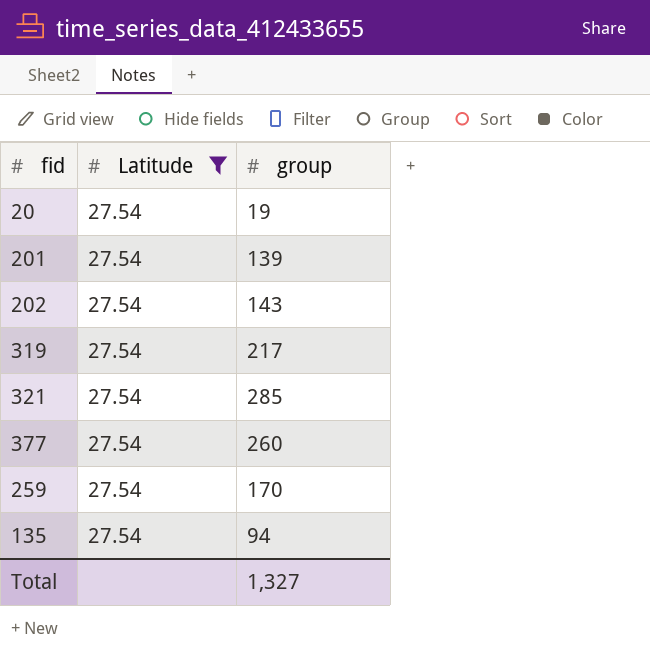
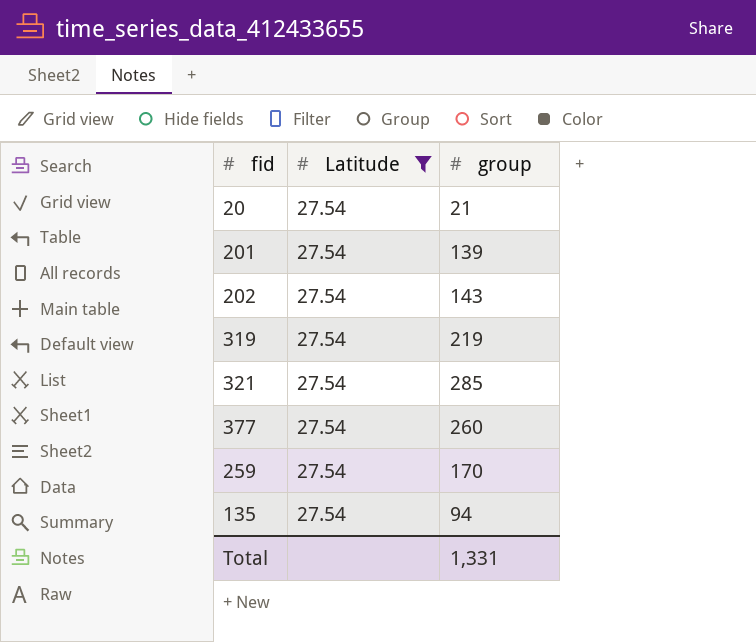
20 | group: 19 -> 21
319 | group: 217 -> 219
Total | group: 1,327 -> 1,331

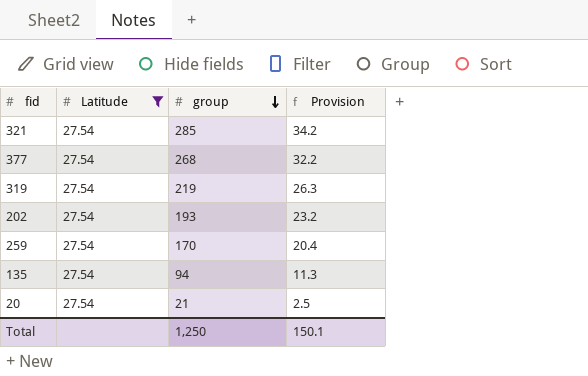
row order: none -> group descending
column Provision | formula: none -> [group] * 0.12
row 201: 27.54 | 139 -> none
377 | group: 260 -> 268
202 | group: 143 -> 193
Total | group: 1,331 -> 1,250

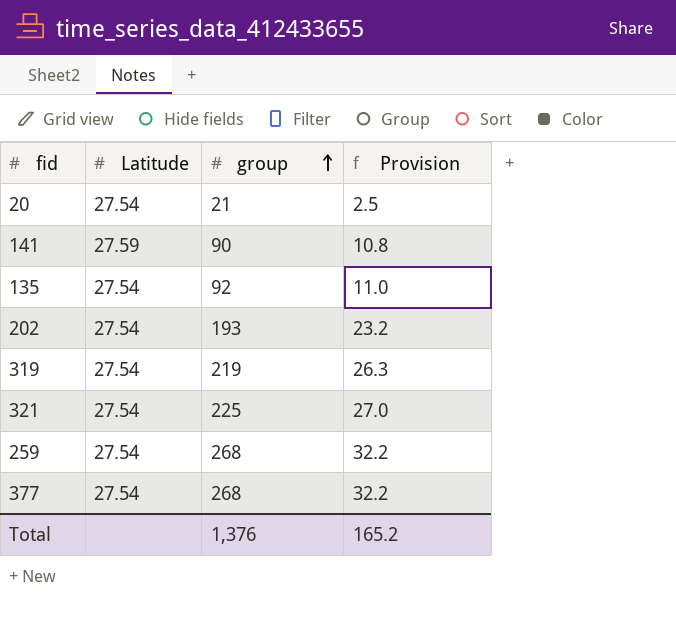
filter: Latitude = 27.54 -> none
row order: group descending -> group ascending
135 | group: 94 -> 92
135 | Provision: 11.3 -> 11.0
321 | group: 285 -> 225
321 | Provision: 34.2 -> 27.0
259 | group: 170 -> 268
259 | Provision: 20.4 -> 32.2
Total | group: 1,250 -> 1,376
Total | Provision: 150.1 -> 165.2

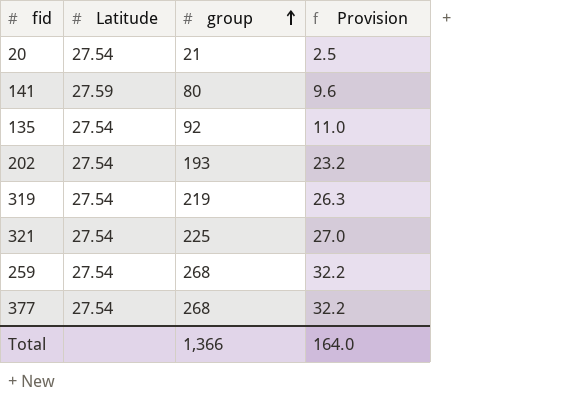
141 | group: 90 -> 80
141 | Provision: 10.8 -> 9.6
Total | group: 1,376 -> 1,366
Total | Provision: 165.2 -> 164.0

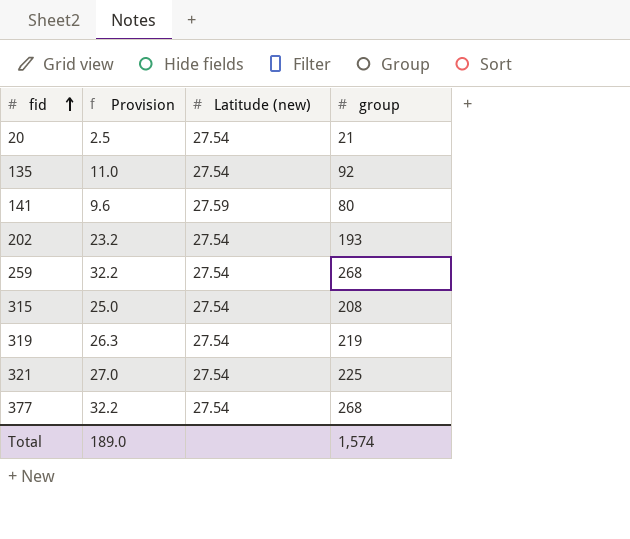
row order: group ascending -> fid ascending
column Provision | position: 4 -> 2
column name: Latitude -> Latitude (new)
row 315: none -> 25.0 | 27.54 | 208
Total | Provision: 164.0 -> 189.0
Total | group: 1,366 -> 1,574

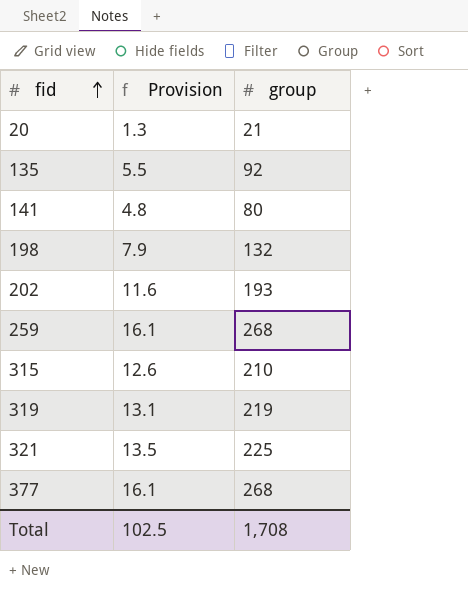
column Latitude (new) | position: 3 -> none
column Provision | formula: [group] * 0.12 -> [group] * 0.06
row 198: none -> 7.9 | 132
315 | group: 208 -> 210
Total | Provision: 189.0 -> 102.5
Total | group: 1,574 -> 1,708

